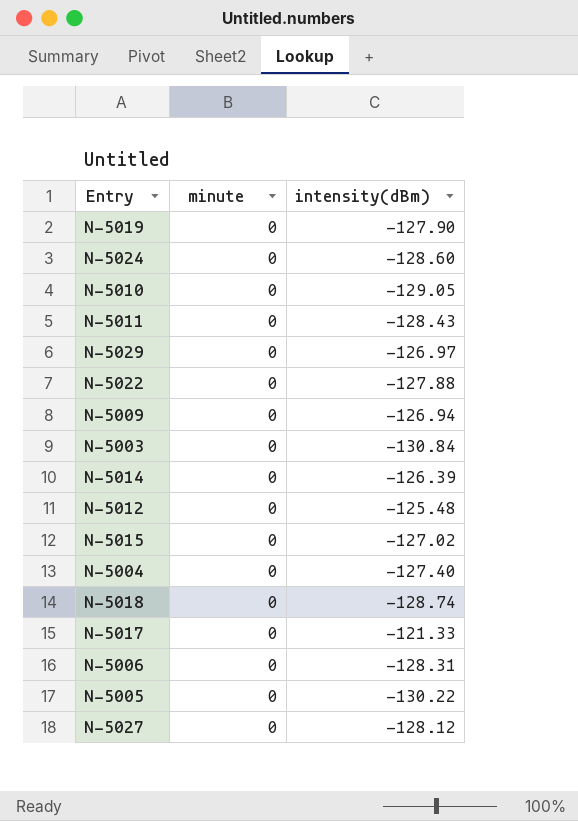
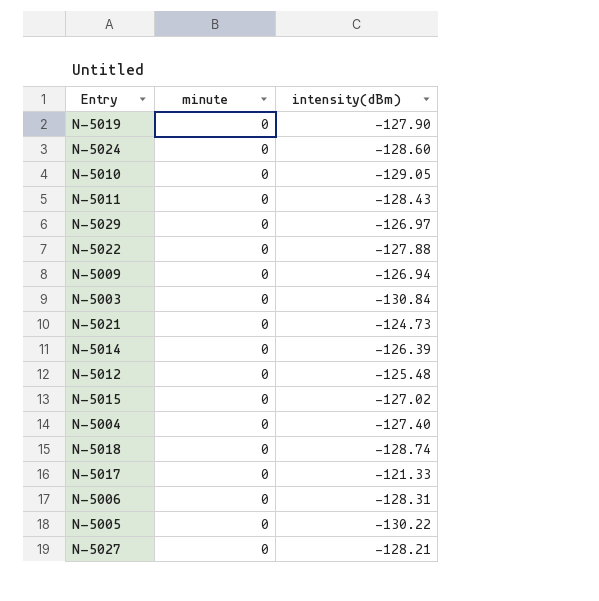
row N-5021: none -> 0 | -124.73
N-5027 | intensity(dBm): -128.12 -> -128.21

